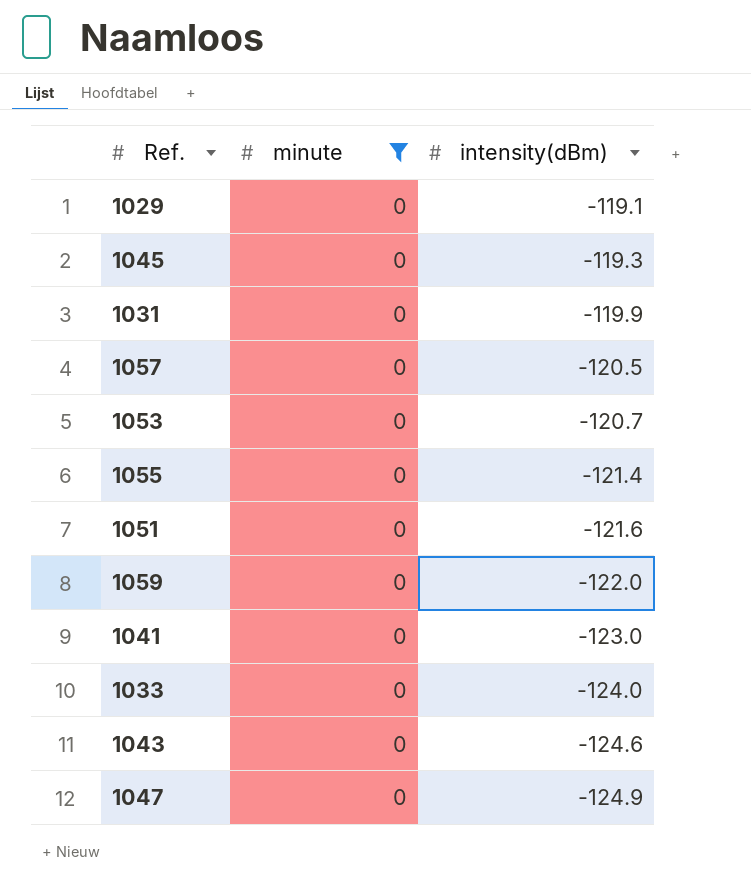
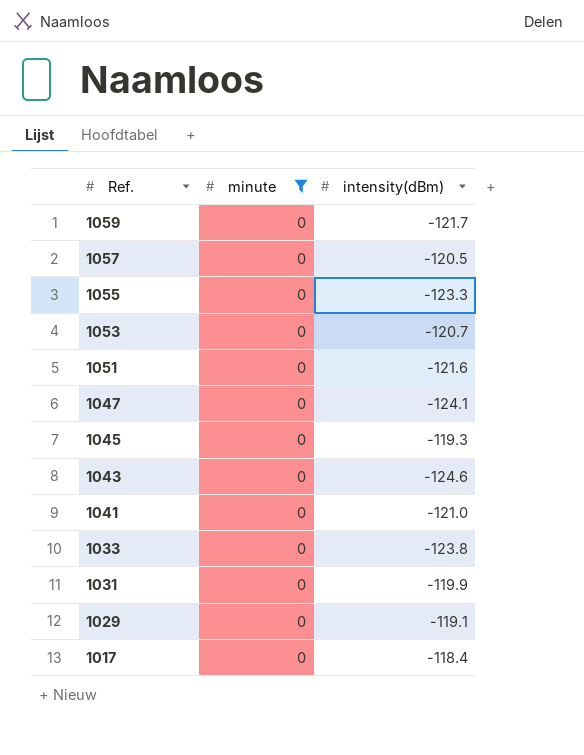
row order: intensity(dBm) descending -> Ref. descending
1059 | intensity(dBm): -122.0 -> -121.7
1055 | intensity(dBm): -121.4 -> -123.3
1047 | intensity(dBm): -124.9 -> -124.1
1041 | intensity(dBm): -123.0 -> -121.0
1033 | intensity(dBm): -124.0 -> -123.8
row 1017: none -> 0 | -118.4

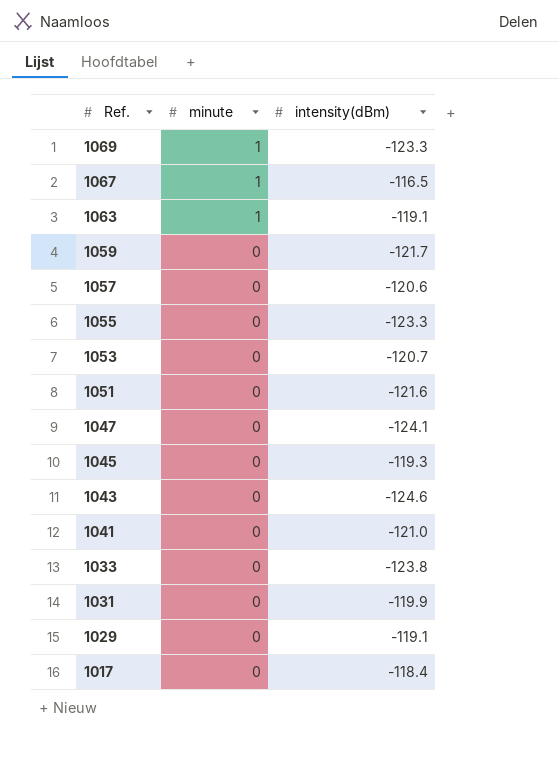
filter: minute = 0 -> none
1057 | intensity(dBm): -120.5 -> -120.6

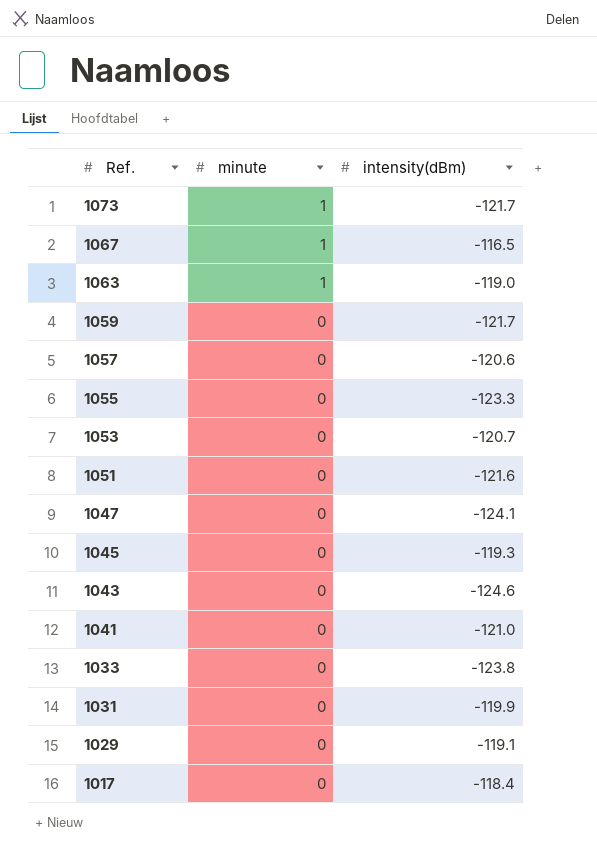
row 1069: 1 | -123.3 -> none
row 1073: none -> 1 | -121.7
1063 | intensity(dBm): -119.1 -> -119.0

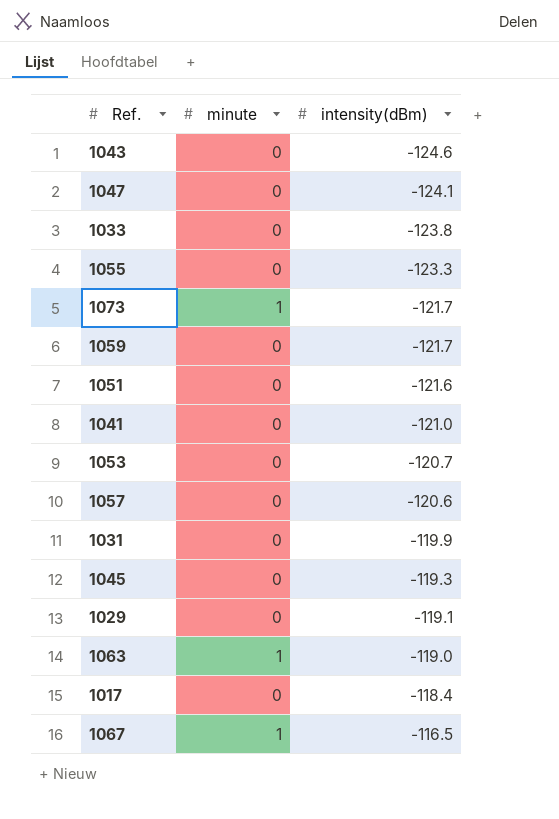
row order: Ref. descending -> intensity(dBm) ascending

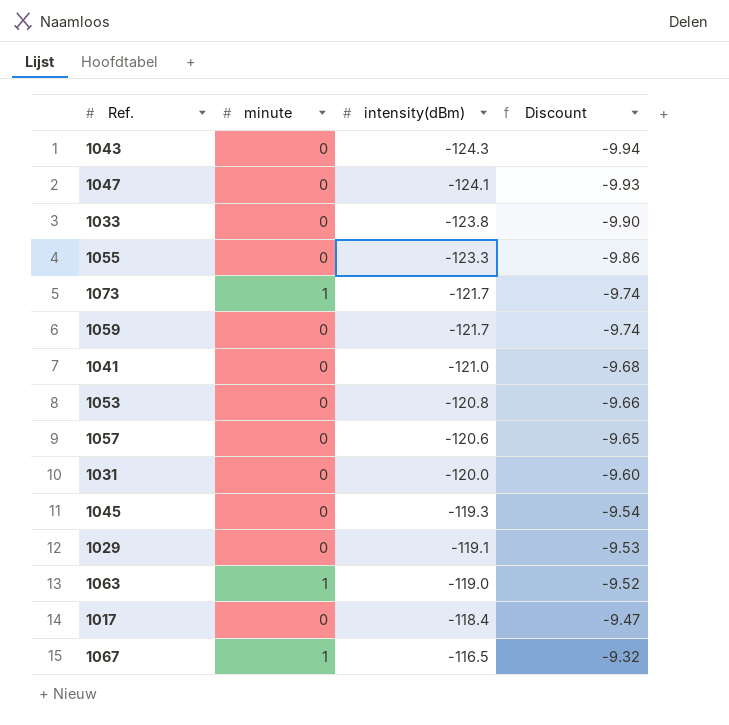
column Discount | formula: none -> [intensity(dBm)] * 0.08
row 1051: 0 | -121.6 -> none
1043 | intensity(dBm): -124.6 -> -124.3
1053 | intensity(dBm): -120.7 -> -120.8
1031 | intensity(dBm): -119.9 -> -120.0

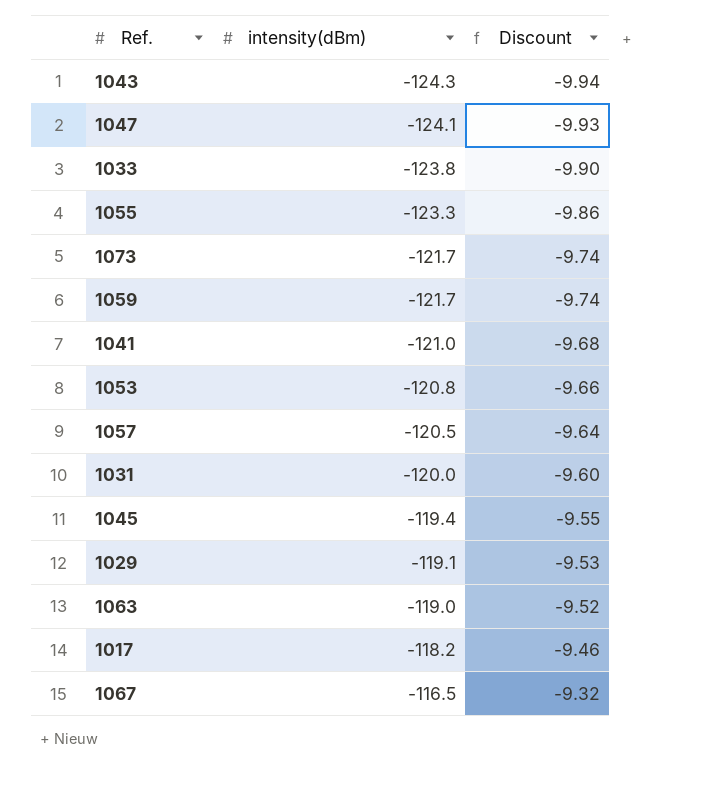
column minute | position: 2 -> none
1057 | intensity(dBm): -120.6 -> -120.5
1057 | Discount: -9.65 -> -9.64
1045 | intensity(dBm): -119.3 -> -119.4
1045 | Discount: -9.54 -> -9.55
1017 | intensity(dBm): -118.4 -> -118.2
1017 | Discount: -9.47 -> -9.46

